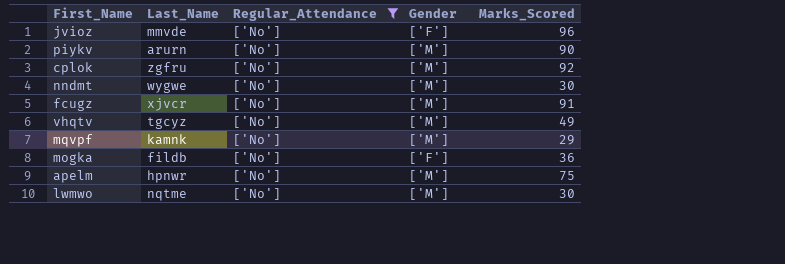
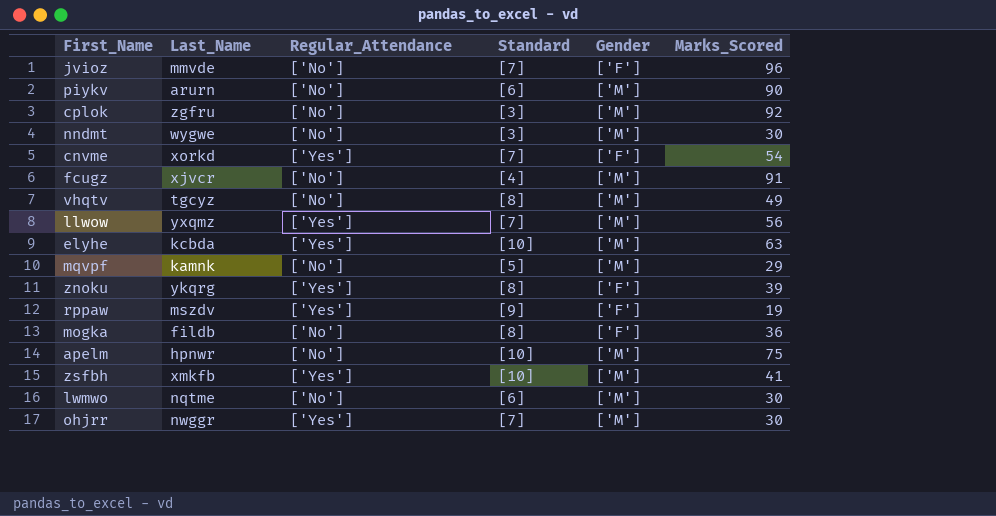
filter: Regular_Attendance = ['No'] -> none
column Standard | position: none -> 4

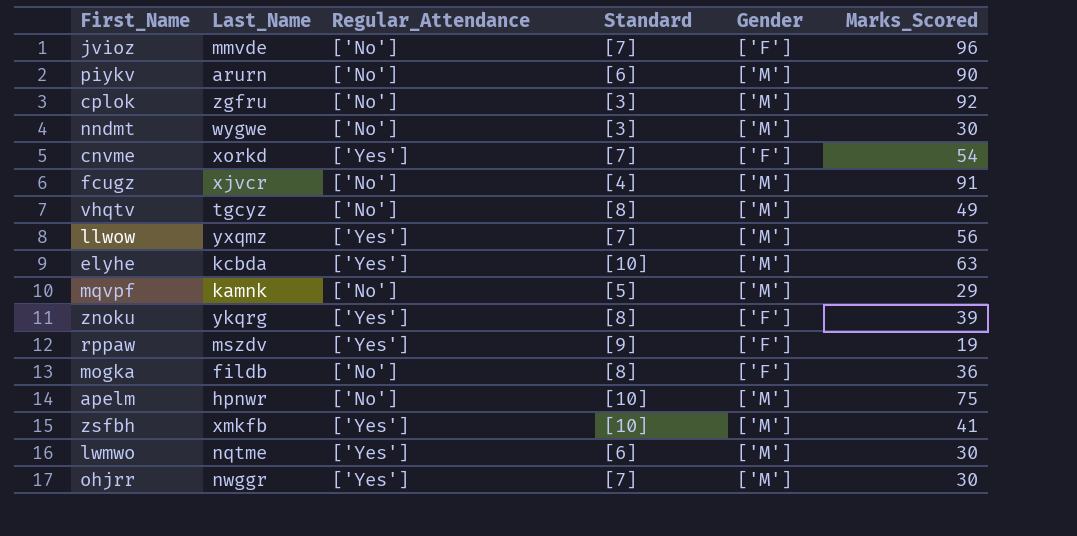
lwmwo | Regular_Attendance: ['No'] -> ['Yes']

